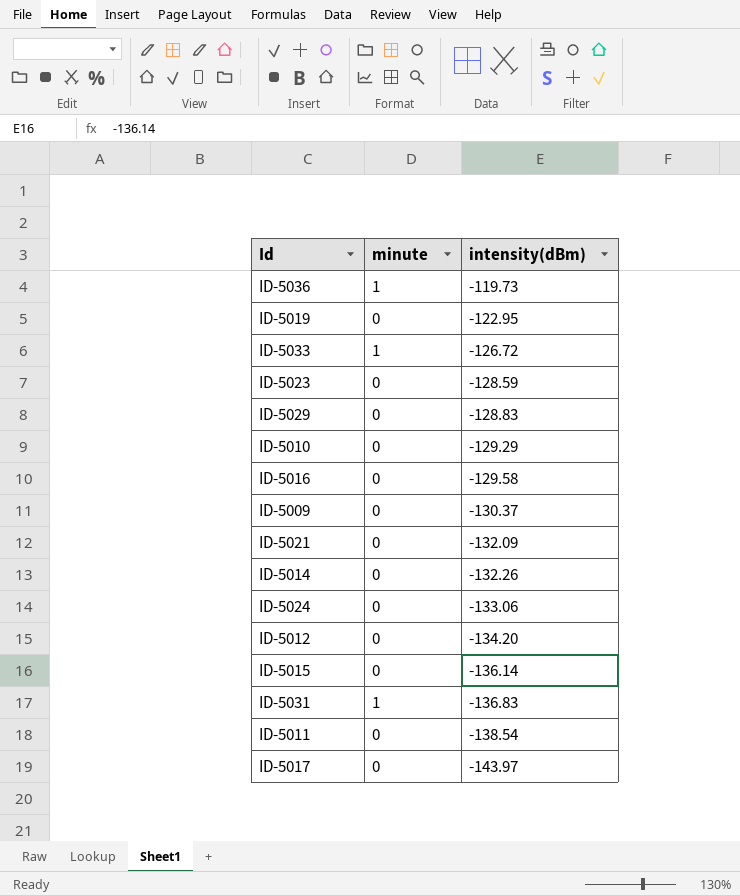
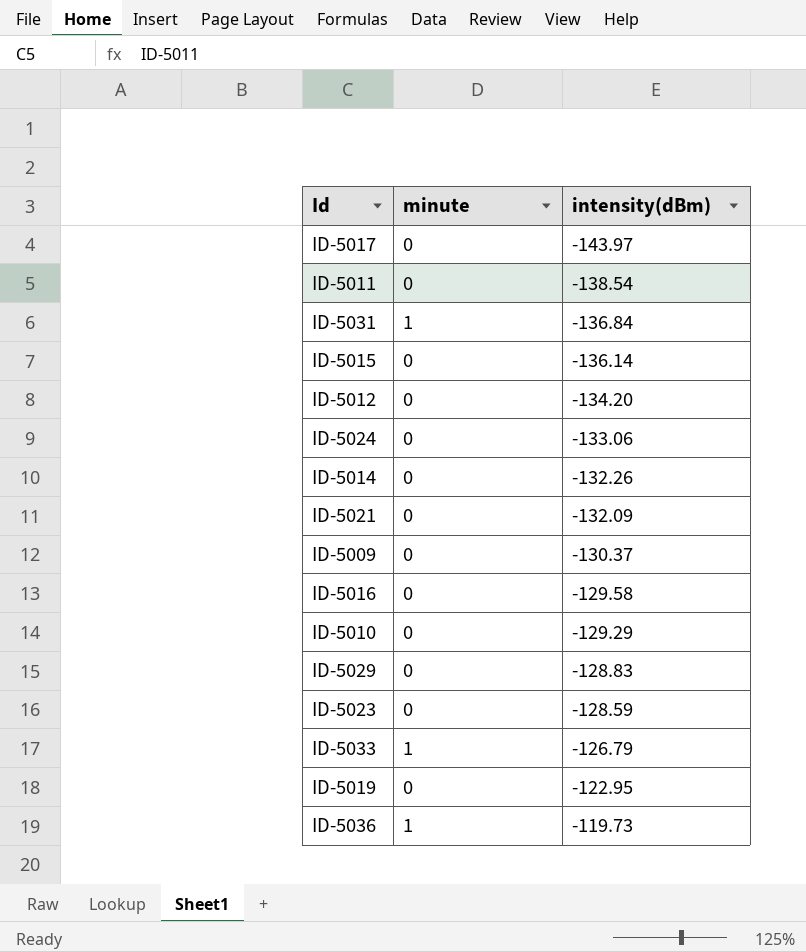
row order: intensity(dBm) descending -> intensity(dBm) ascending
ID-5031 | intensity(dBm): -136.83 -> -136.84
ID-5033 | intensity(dBm): -126.72 -> -126.79

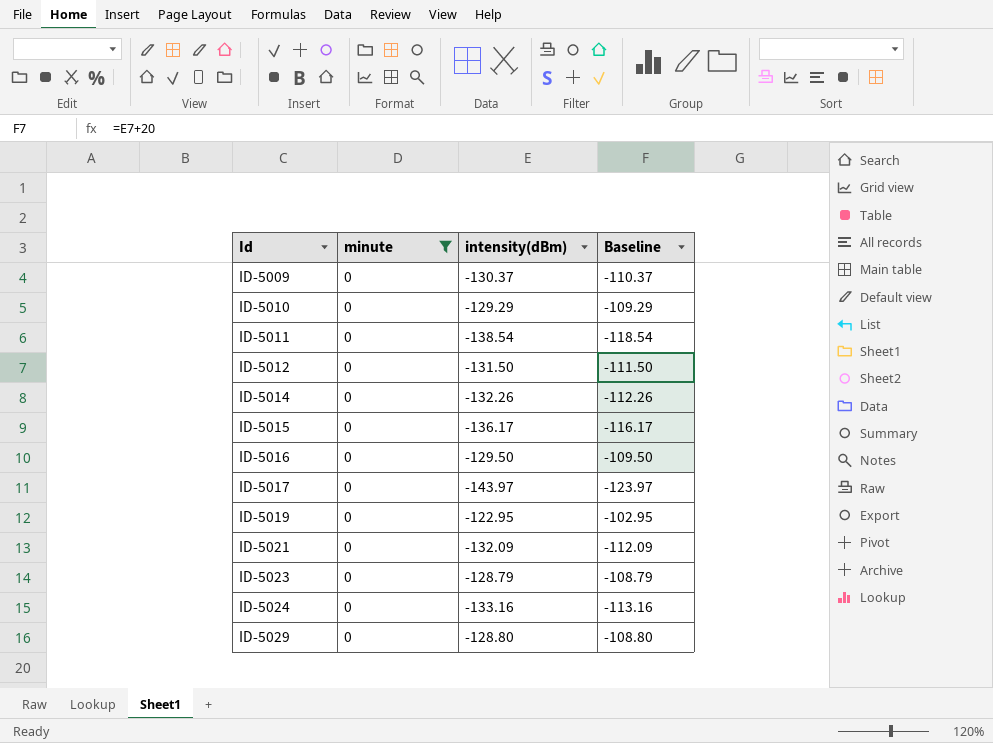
filter: none -> minute = 0
row order: intensity(dBm) ascending -> Id ascending
column Baseline | formula: none -> [intensity(dBm)] + 20
ID-5012 | intensity(dBm): -134.20 -> -131.50
ID-5015 | intensity(dBm): -136.14 -> -136.17
ID-5016 | intensity(dBm): -129.58 -> -129.50
ID-5023 | intensity(dBm): -128.59 -> -128.79
ID-5024 | intensity(dBm): -133.06 -> -133.16
ID-5029 | intensity(dBm): -128.83 -> -128.80

